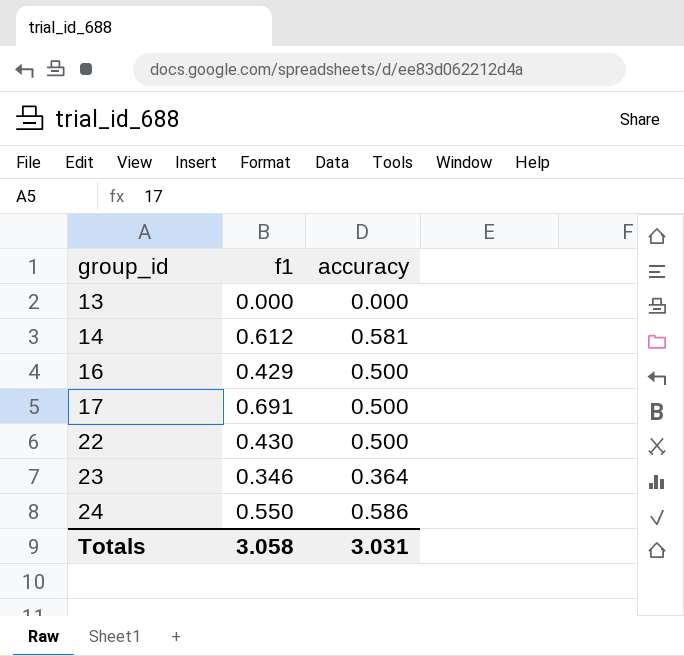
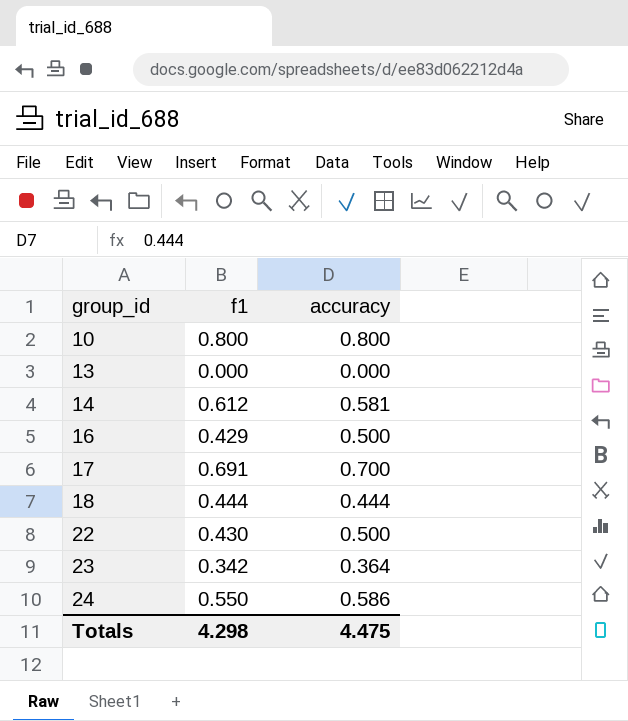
row 10: none -> 0.800 | 0.800
17 | accuracy: 0.500 -> 0.700
row 18: none -> 0.444 | 0.444
23 | f1: 0.346 -> 0.342
Totals | f1: 3.058 -> 4.298
Totals | accuracy: 3.031 -> 4.475

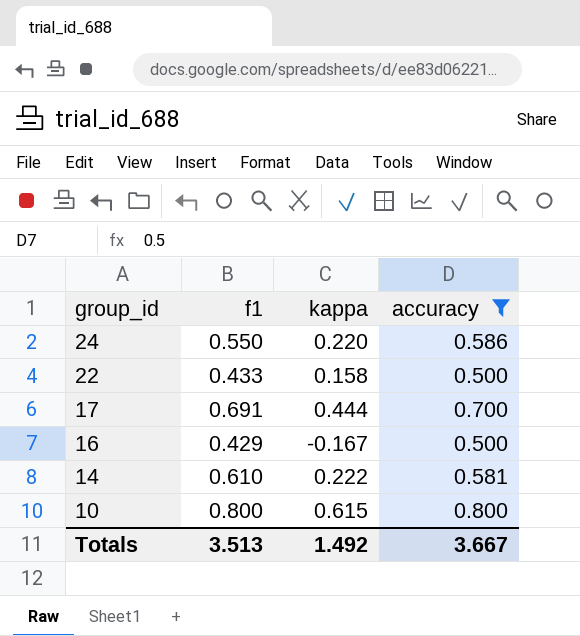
filter: none -> accuracy >= 0.500
row order: group_id ascending -> group_id descending
column kappa | position: none -> 3
22 | f1: 0.430 -> 0.433
14 | f1: 0.612 -> 0.610
Totals | f1: 4.298 -> 3.513
Totals | accuracy: 4.475 -> 3.667

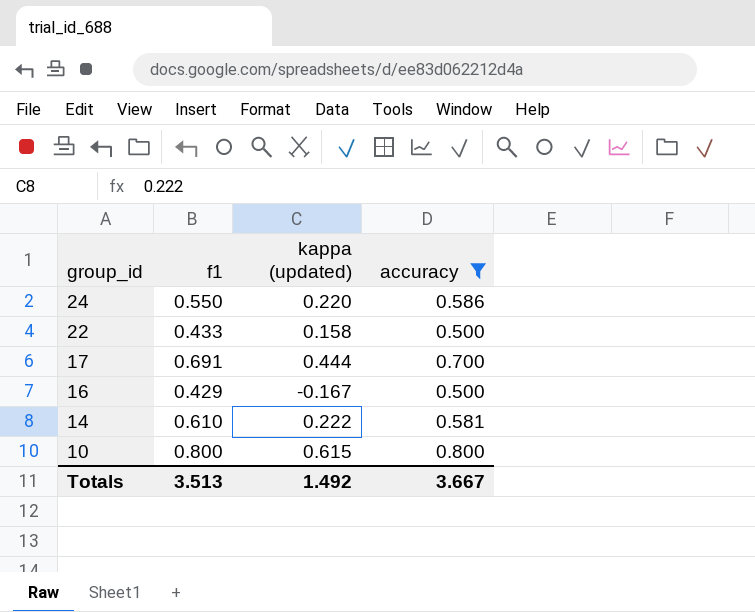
column name: kappa -> kappa (updated)

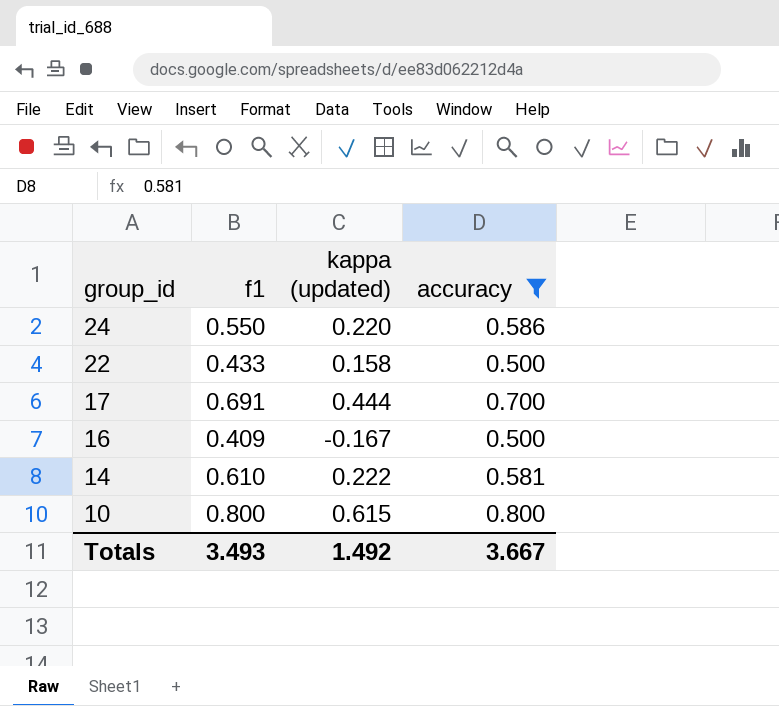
16 | f1: 0.429 -> 0.409
Totals | f1: 3.513 -> 3.493

